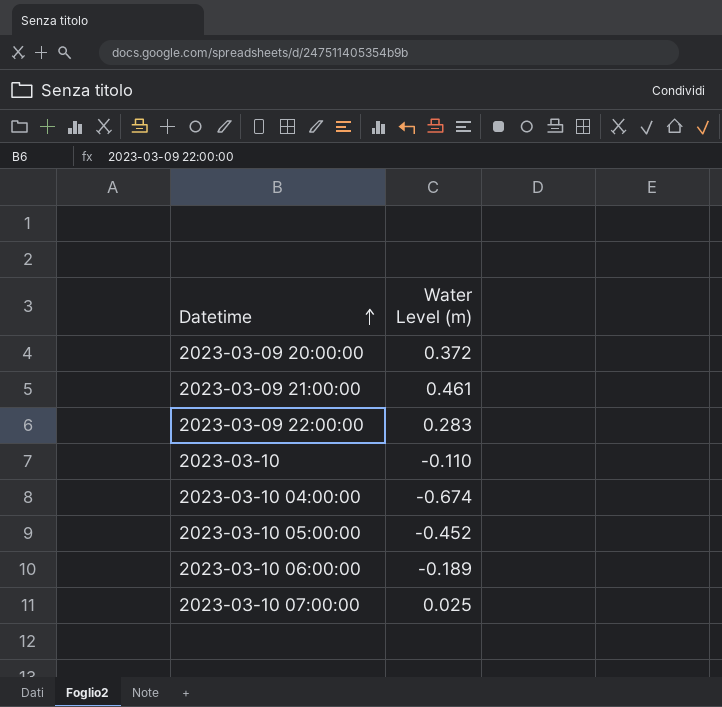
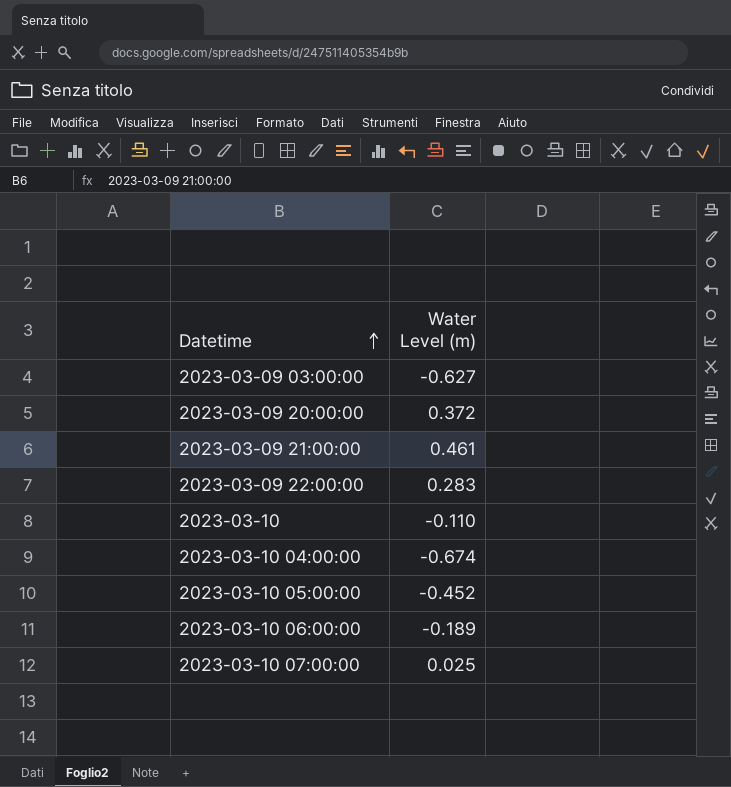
row 2023-03-09 03:00:00: none -> -0.627

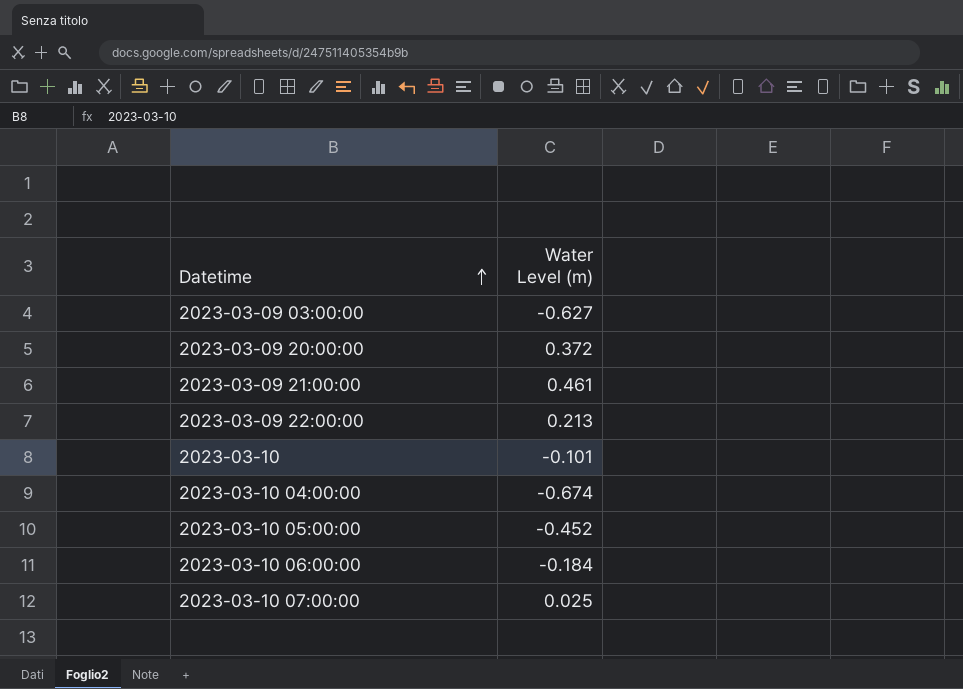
2023-03-09 22:00:00 | Water Level (m): 0.283 -> 0.213
2023-03-10 | Water Level (m): -0.110 -> -0.101
2023-03-10 06:00:00 | Water Level (m): -0.189 -> -0.184

